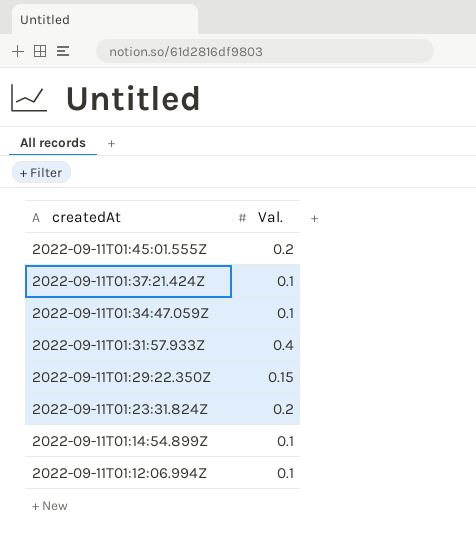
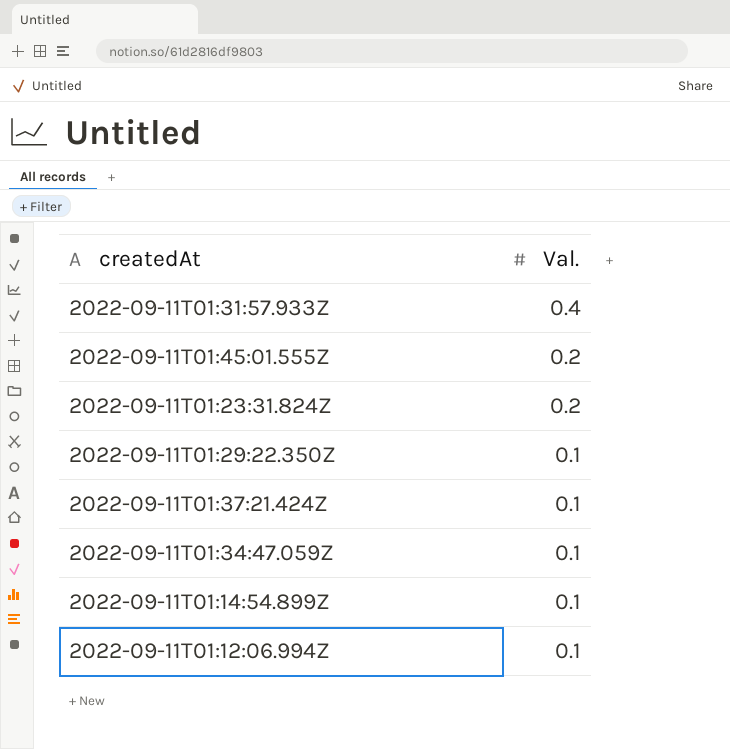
row order: createdAt descending -> Val. descending
2022-09-11T01:29:22.350Z | Val.: 0.15 -> 0.1

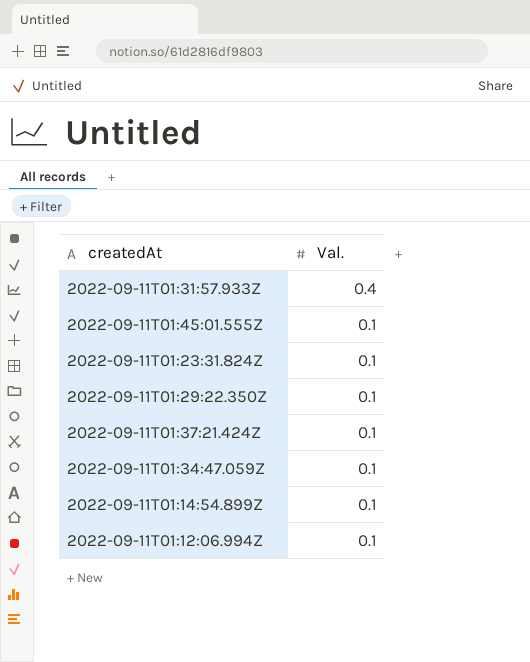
2022-09-11T01:45:01.555Z | Val.: 0.2 -> 0.1
2022-09-11T01:23:31.824Z | Val.: 0.2 -> 0.1

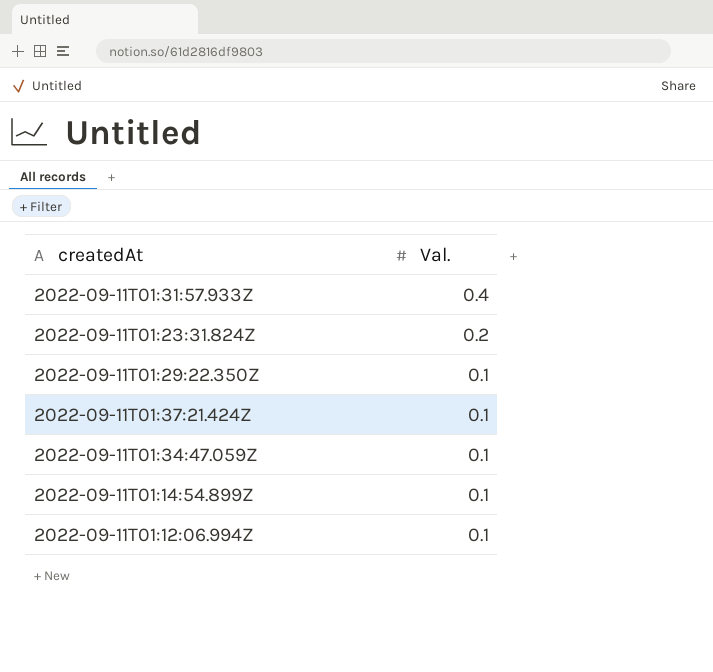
row 2022-09-11T01:45:01.555Z: 0.1 -> none
2022-09-11T01:23:31.824Z | Val.: 0.1 -> 0.2

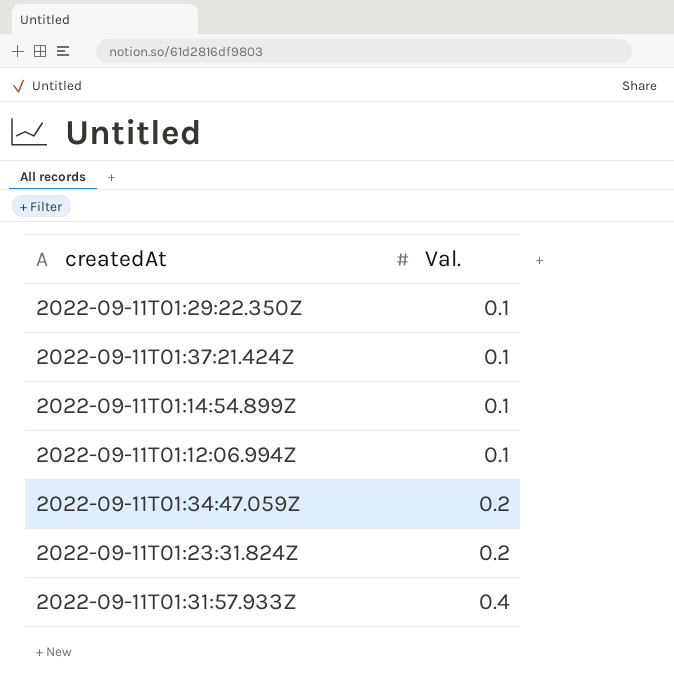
row order: Val. descending -> Val. ascending
2022-09-11T01:34:47.059Z | Val.: 0.1 -> 0.2

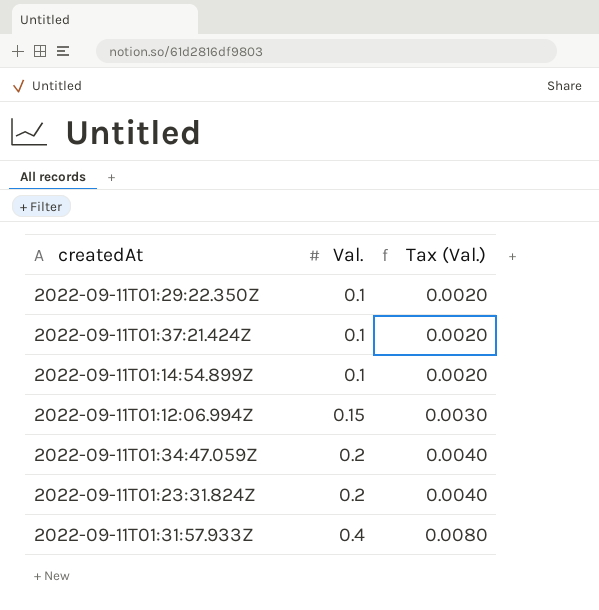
column Tax (Val.) | formula: none -> [Val.] * 0.02
2022-09-11T01:12:06.994Z | Val.: 0.1 -> 0.15

